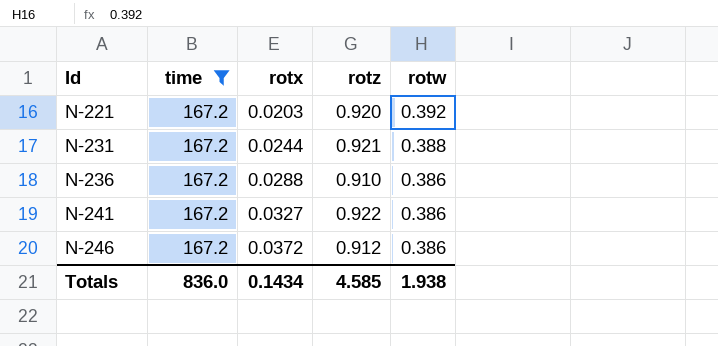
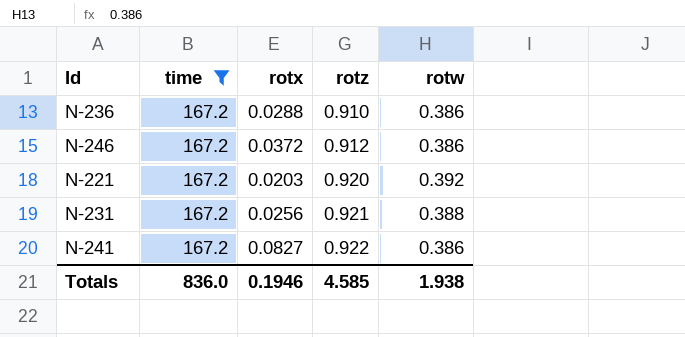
row order: Id ascending -> rotz ascending
N-231 | rotx: 0.0244 -> 0.0256
N-241 | rotx: 0.0327 -> 0.0827
Totals | rotx: 0.1434 -> 0.1946

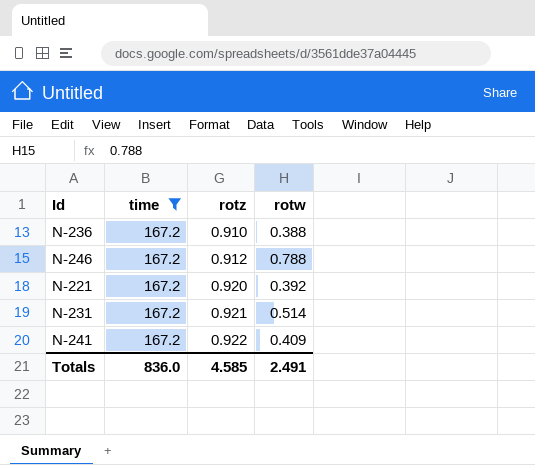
column rotx | position: 3 -> none
N-236 | rotw: 0.386 -> 0.388
N-246 | rotw: 0.386 -> 0.788
N-231 | rotw: 0.388 -> 0.514
N-241 | rotw: 0.386 -> 0.409
Totals | rotw: 1.938 -> 2.491

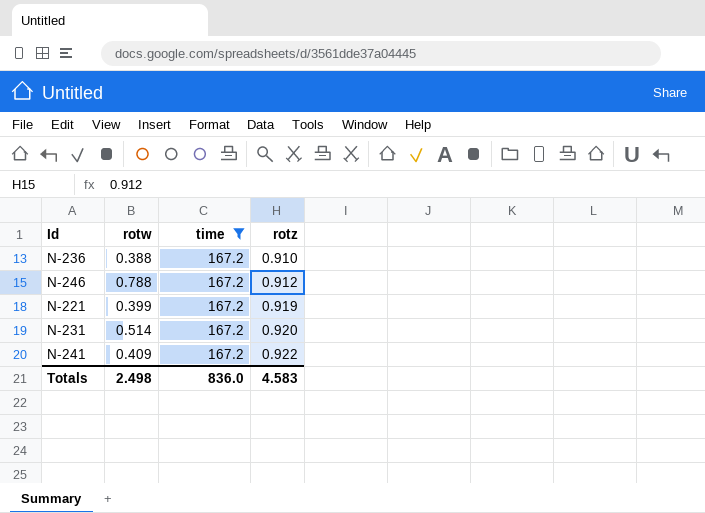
column rotw | position: 4 -> 2
N-221 | rotw: 0.392 -> 0.399
N-221 | rotz: 0.920 -> 0.919
N-231 | rotz: 0.921 -> 0.920
Totals | rotw: 2.491 -> 2.498
Totals | rotz: 4.585 -> 4.583

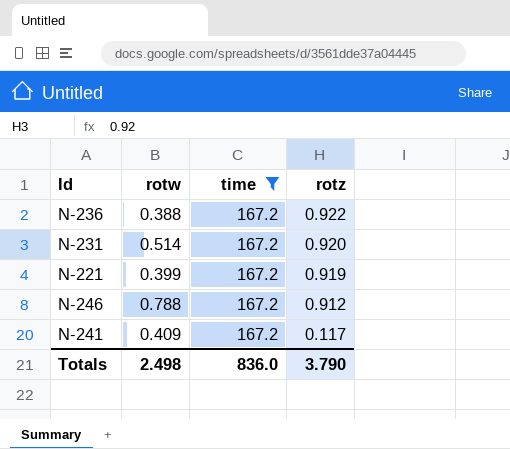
row order: rotz ascending -> rotz descending
N-236 | rotz: 0.910 -> 0.922
N-241 | rotz: 0.922 -> 0.117
Totals | rotz: 4.583 -> 3.790

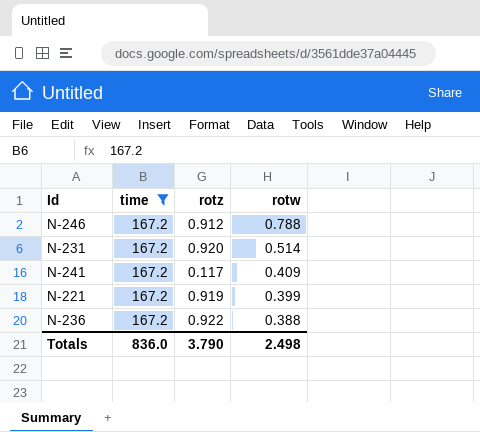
row order: rotz descending -> rotw descending
column rotw | position: 2 -> 4

